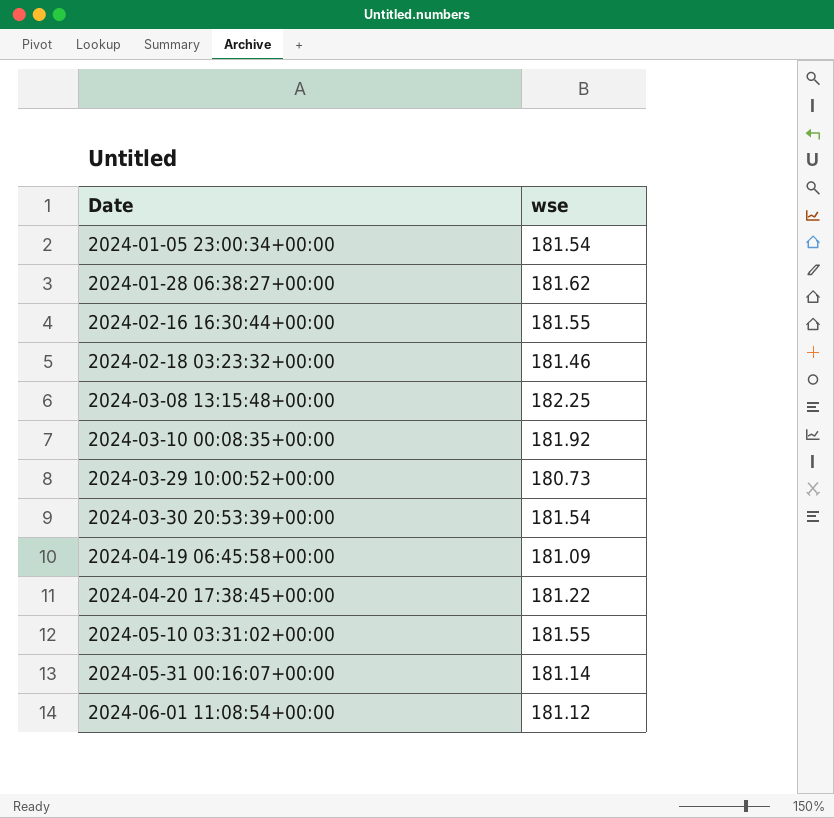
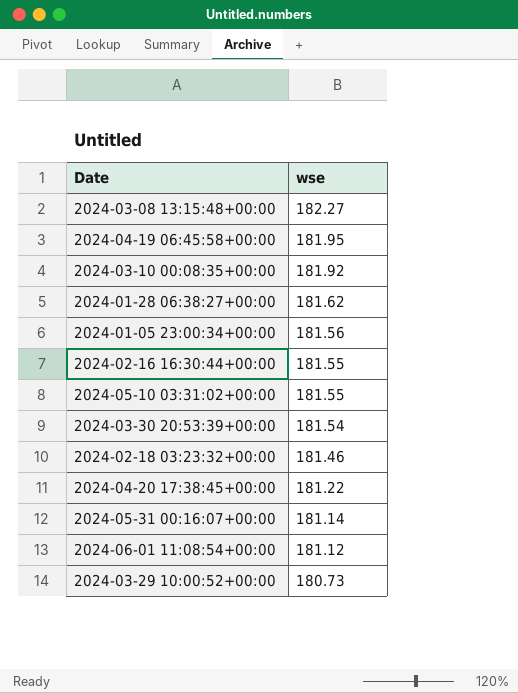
row order: Date ascending -> wse descending
2024-03-08 13:15:48+00:00 | wse: 182.25 -> 182.27
2024-04-19 06:45:58+00:00 | wse: 181.09 -> 181.95
2024-01-05 23:00:34+00:00 | wse: 181.54 -> 181.56

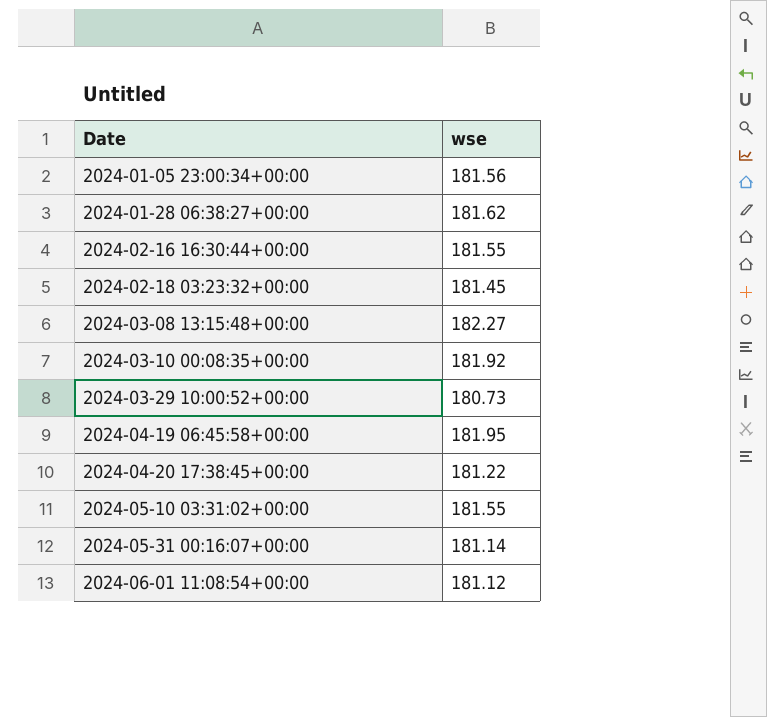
row order: wse descending -> Date ascending
row 2024-03-30 20:53:39+00:00: 181.54 -> none
2024-02-18 03:23:32+00:00 | wse: 181.46 -> 181.45

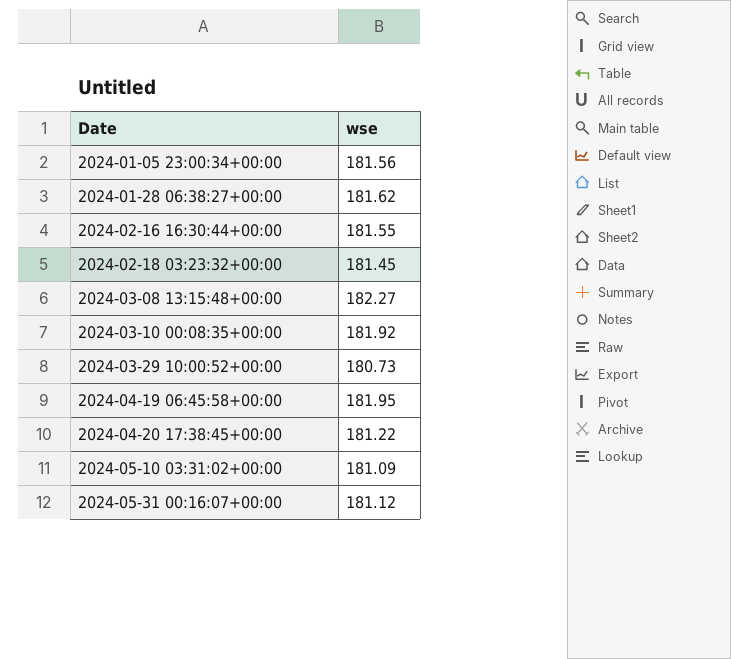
row 2024-06-01 11:08:54+00:00: 181.12 -> none
2024-05-10 03:31:02+00:00 | wse: 181.55 -> 181.09
2024-05-31 00:16:07+00:00 | wse: 181.14 -> 181.12

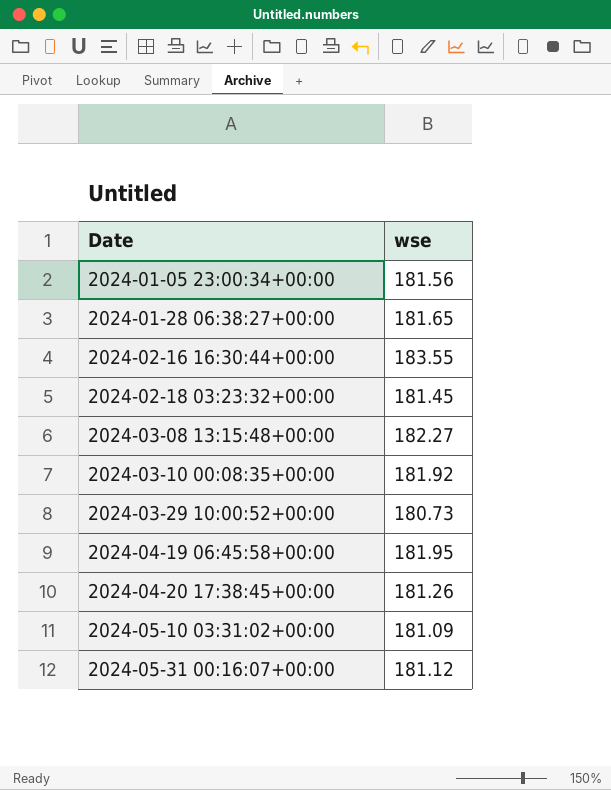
2024-01-28 06:38:27+00:00 | wse: 181.62 -> 181.65
2024-02-16 16:30:44+00:00 | wse: 181.55 -> 183.55
2024-04-20 17:38:45+00:00 | wse: 181.22 -> 181.26

